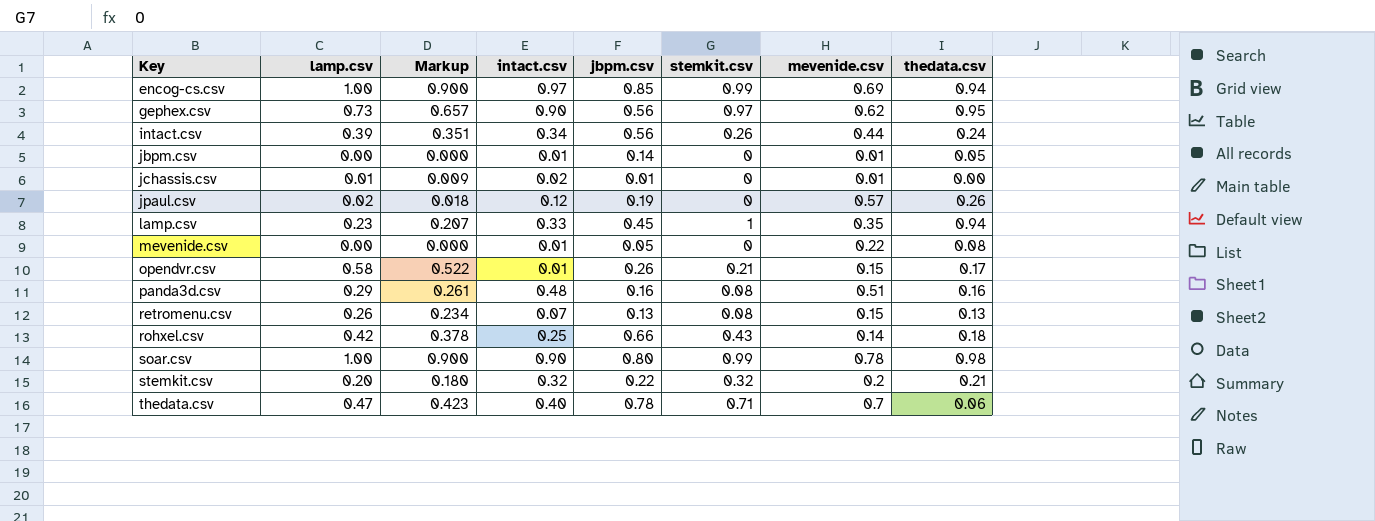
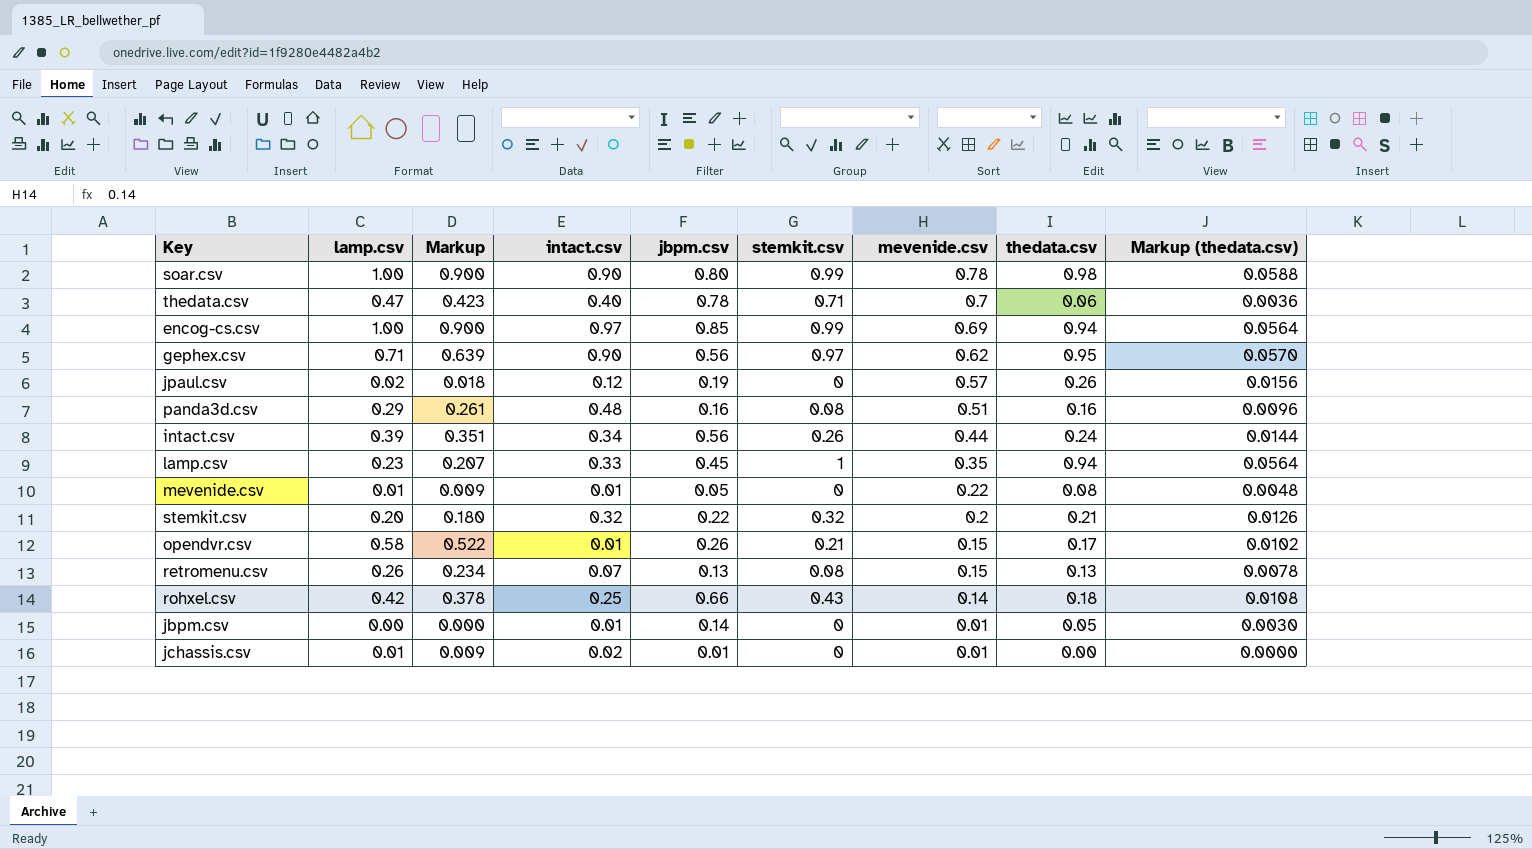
row order: Key ascending -> mevenide.csv descending
column Markup (thedata.csv) | formula: none -> [thedata.csv] * 0.06
gephex.csv | lamp.csv: 0.73 -> 0.71
gephex.csv | Markup: 0.657 -> 0.639
mevenide.csv | lamp.csv: 0.00 -> 0.01
mevenide.csv | Markup: 0.000 -> 0.009

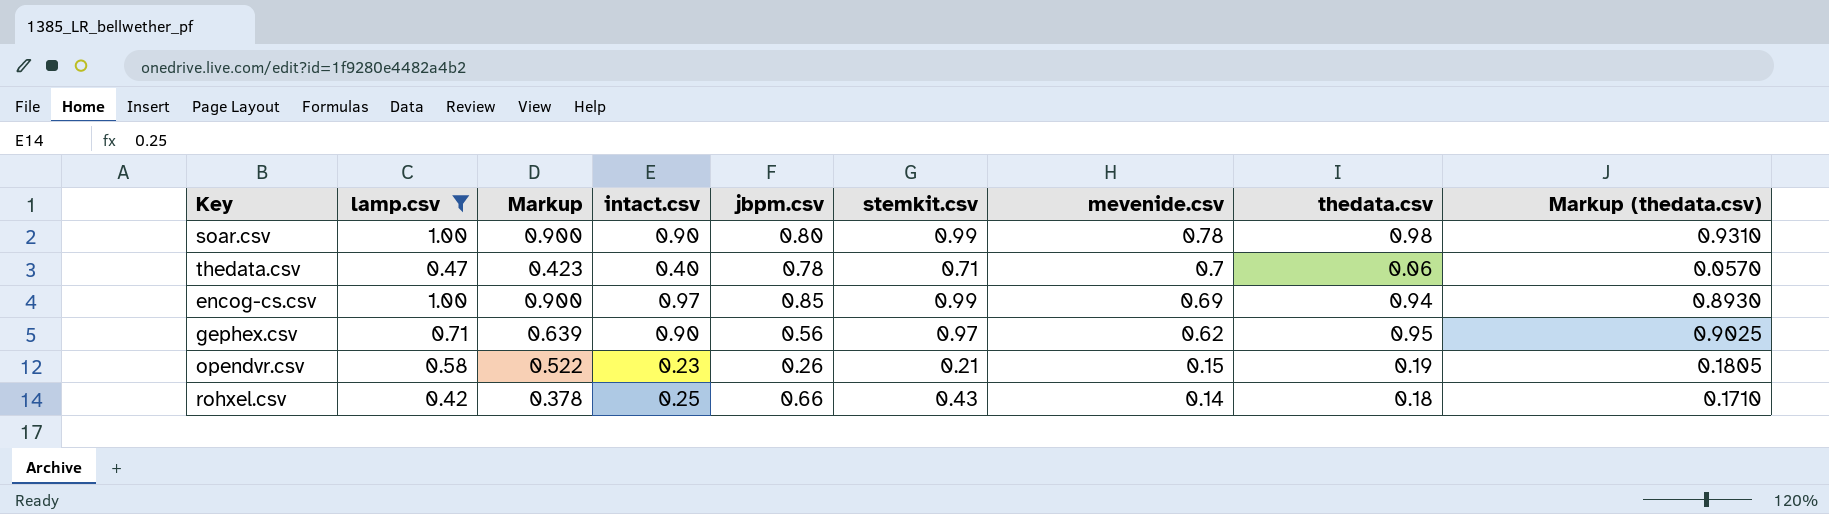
filter: none -> lamp.csv >= 0.42
column Markup (thedata.csv) | formula: [thedata.csv] * 0.06 -> [thedata.csv] * 0.95
opendvr.csv | intact.csv: 0.01 -> 0.23
opendvr.csv | thedata.csv: 0.17 -> 0.19

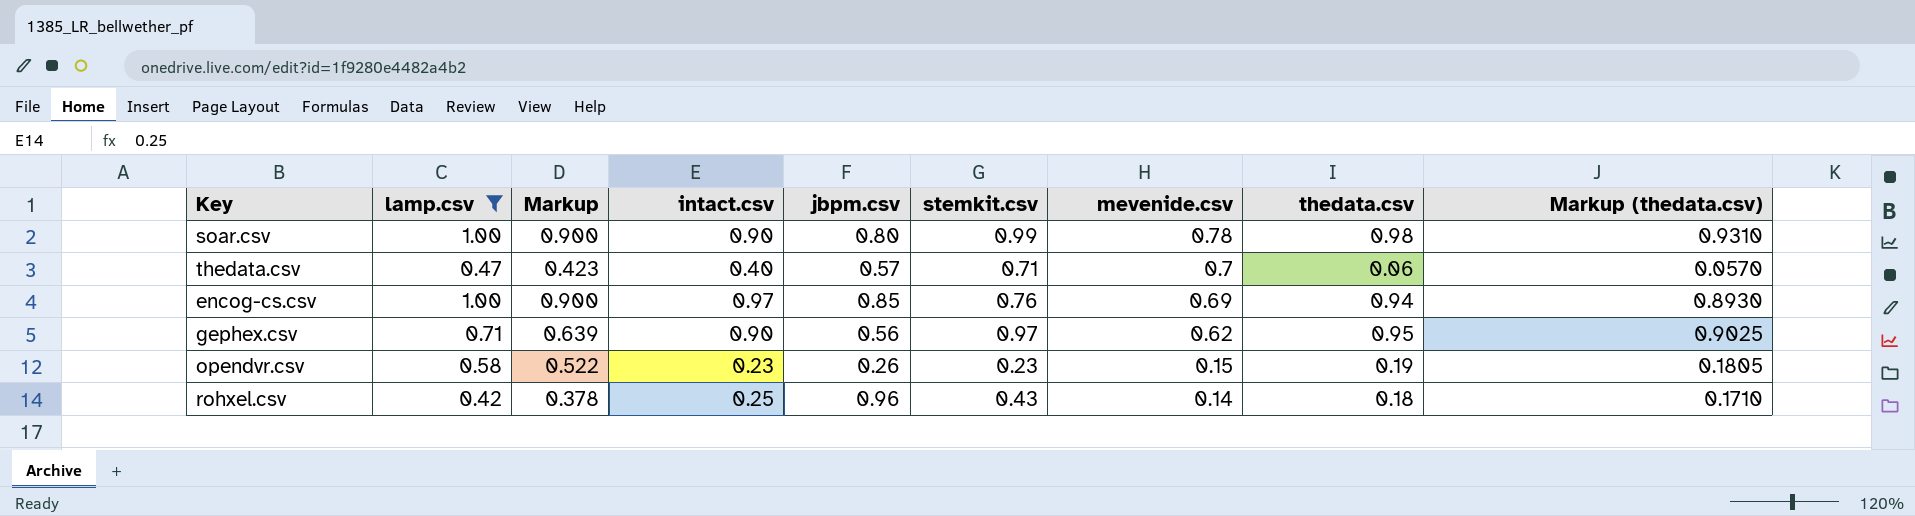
thedata.csv | jbpm.csv: 0.78 -> 0.57
encog-cs.csv | stemkit.csv: 0.99 -> 0.76
opendvr.csv | stemkit.csv: 0.21 -> 0.23
rohxel.csv | jbpm.csv: 0.66 -> 0.96

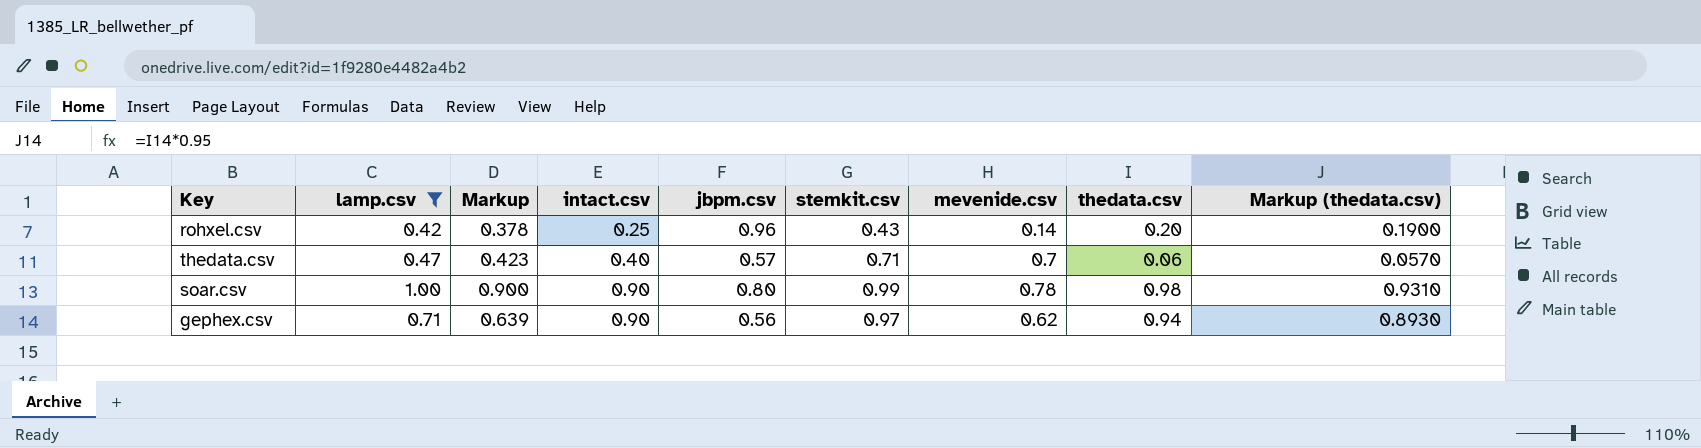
row order: mevenide.csv descending -> intact.csv ascending
row encog-cs.csv: 1.00 | 0.900 | 0.97 | 0.85 | 0.76 | 0.69 | 0.94 | 0.8930 -> none
row opendvr.csv: 0.58 | 0.522 | 0.23 | 0.26 | 0.23 | 0.15 | 0.19 | 0.1805 -> none
rohxel.csv | thedata.csv: 0.18 -> 0.20
rohxel.csv | Markup (thedata.csv): 0.1710 -> 0.1900
gephex.csv | thedata.csv: 0.95 -> 0.94
gephex.csv | Markup (thedata.csv): 0.9025 -> 0.8930

